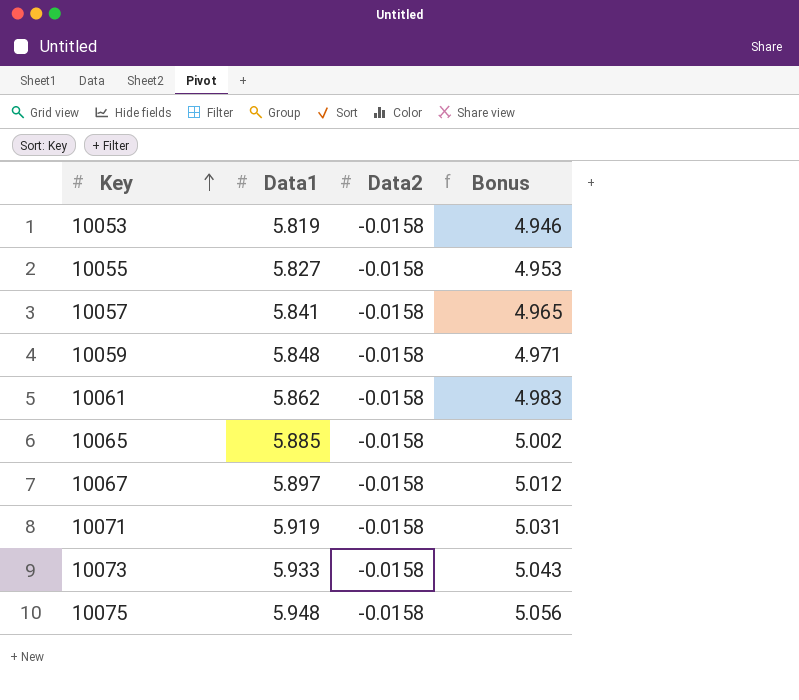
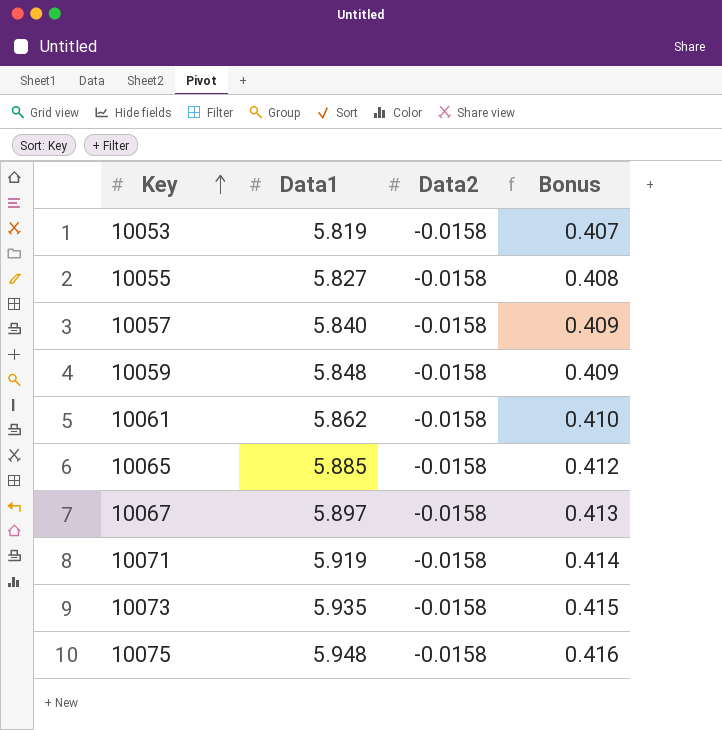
column Bonus | formula: [Data1] * 0.85 -> [Data1] * 0.07
10057 | Data1: 5.841 -> 5.840
10073 | Data1: 5.933 -> 5.935

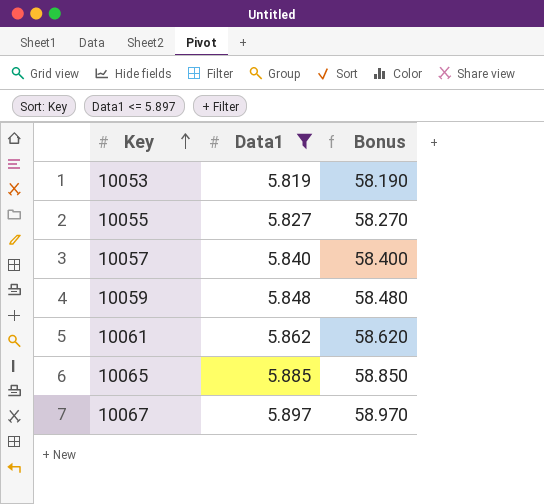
filter: none -> Data1 <= 5.897
column Data2 | position: 3 -> none
column Bonus | formula: [Data1] * 0.07 -> [Data1] * 10

